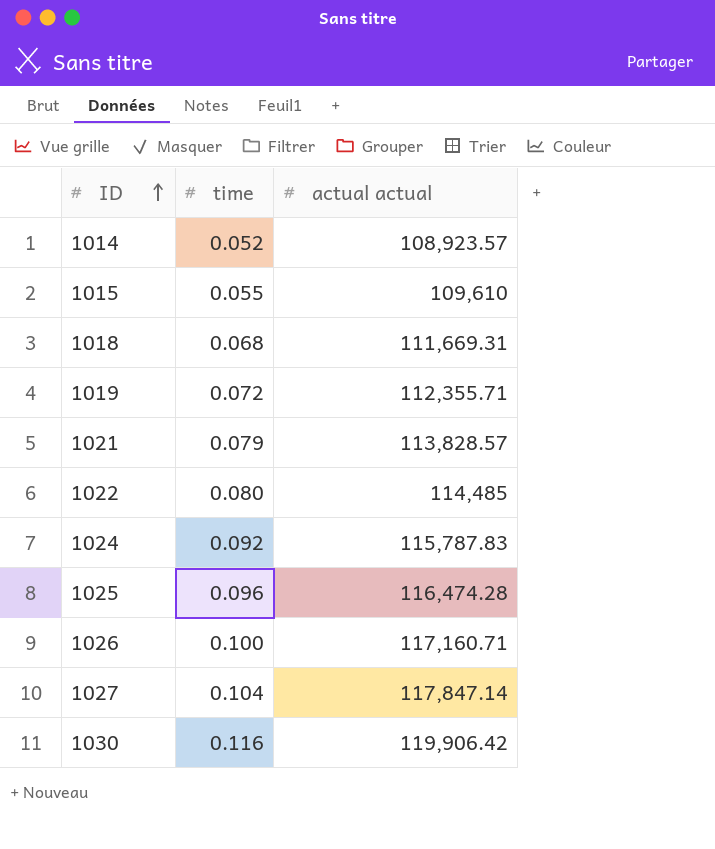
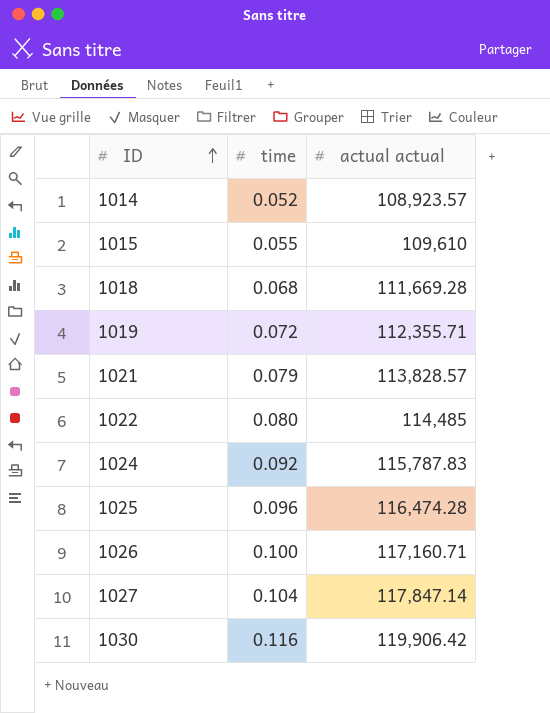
1018 | actual actual: 111,669.31 -> 111,669.28

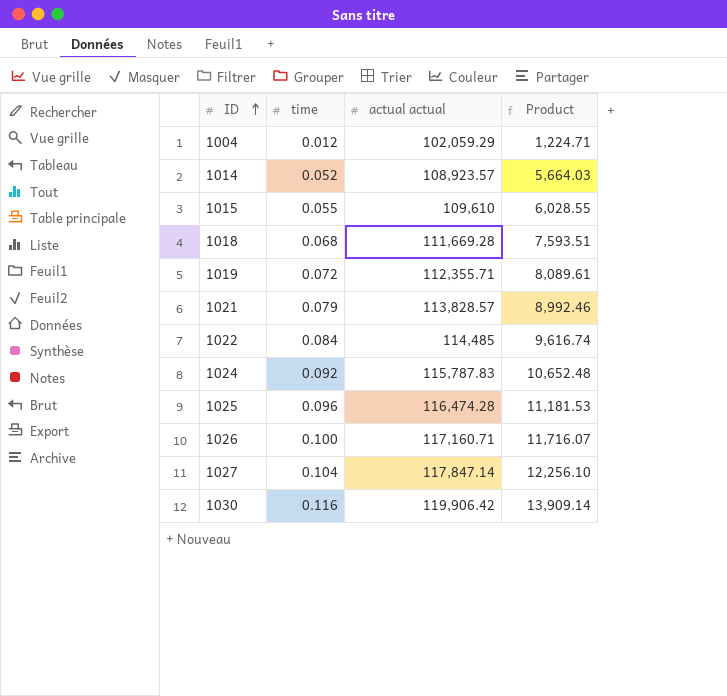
column Product | formula: none -> [time] * [actual actual]
row 1004: none -> 0.012 | 102,059.29 | 1,224.71
1022 | time: 0.080 -> 0.084

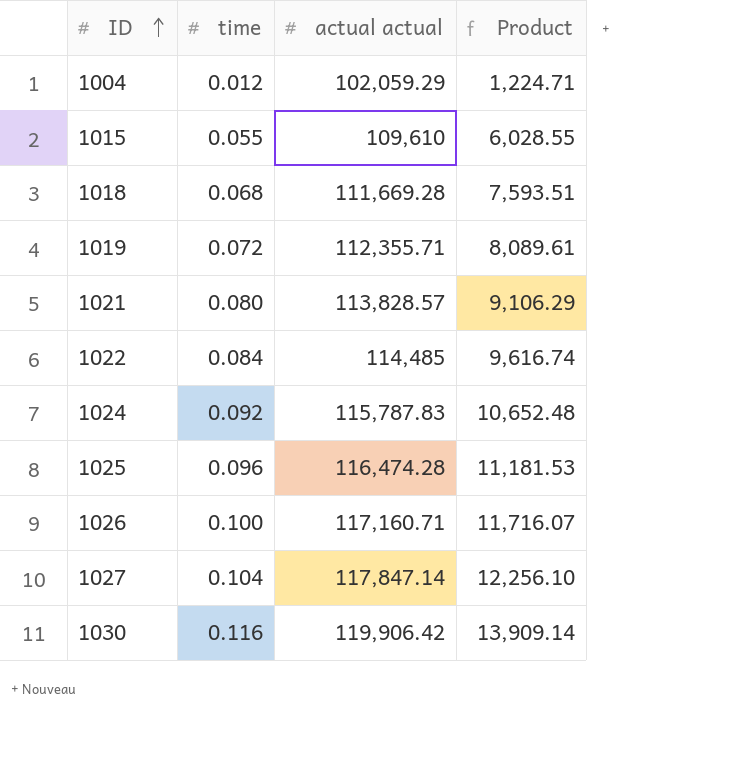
row 1014: 0.052 | 108,923.57 | 5,664.03 -> none
1021 | time: 0.079 -> 0.080
1021 | Product: 8,992.46 -> 9,106.29

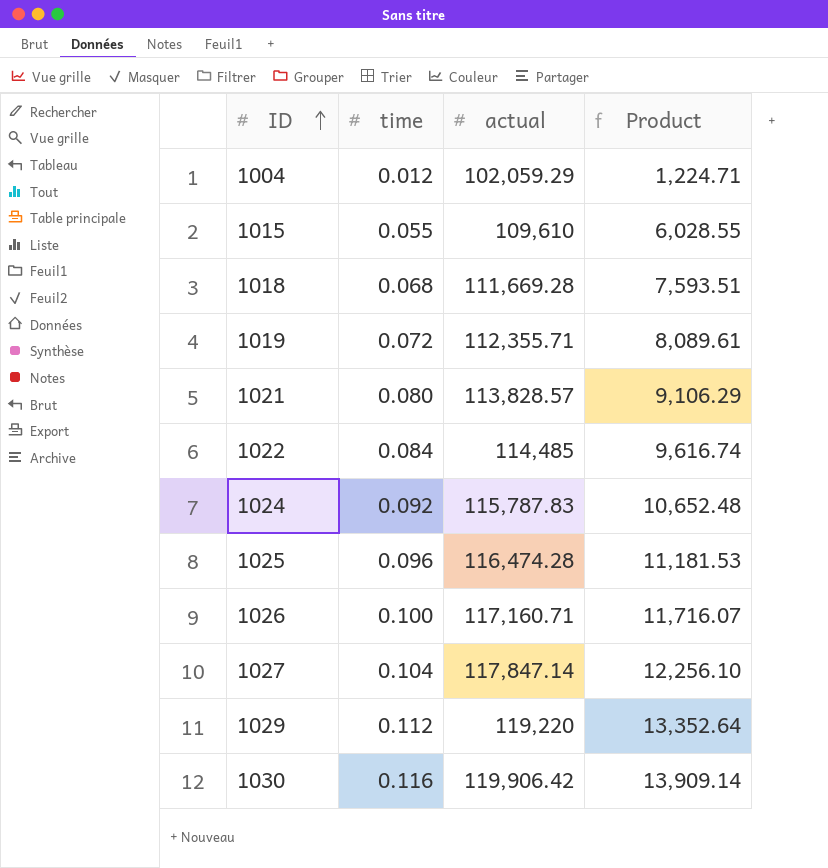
column name: actual actual -> actual
row 1029: none -> 0.112 | 119,220 | 13,352.64

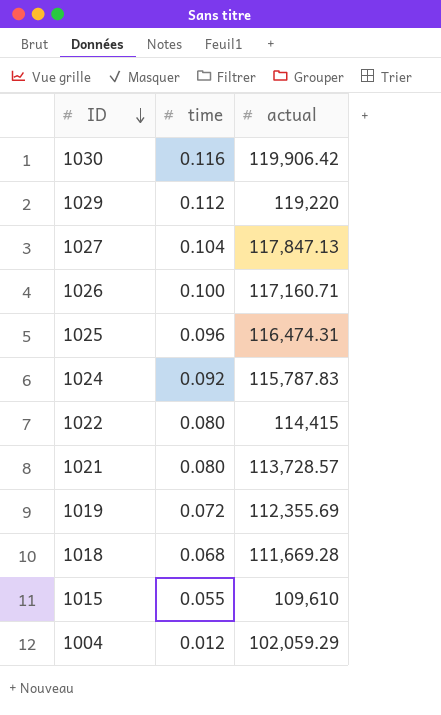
row order: ID ascending -> ID descending
column Product | formula: [time] * [actual] -> none
1027 | actual: 117,847.14 -> 117,847.13
1025 | actual: 116,474.28 -> 116,474.31
1022 | time: 0.084 -> 0.080
1022 | actual: 114,485 -> 114,415
1021 | actual: 113,828.57 -> 113,728.57
1019 | actual: 112,355.71 -> 112,355.69

